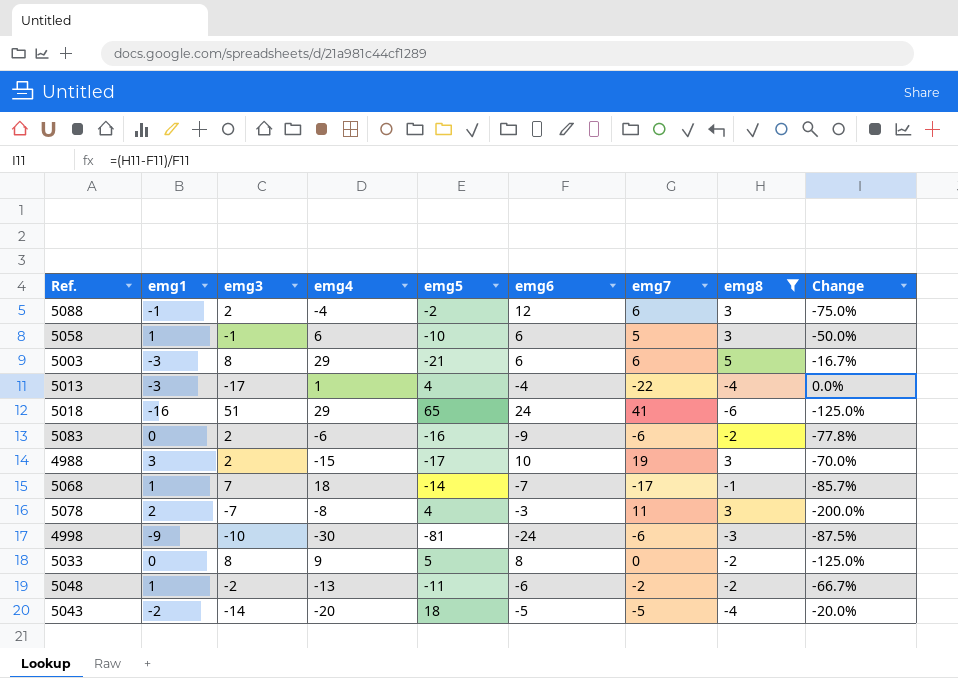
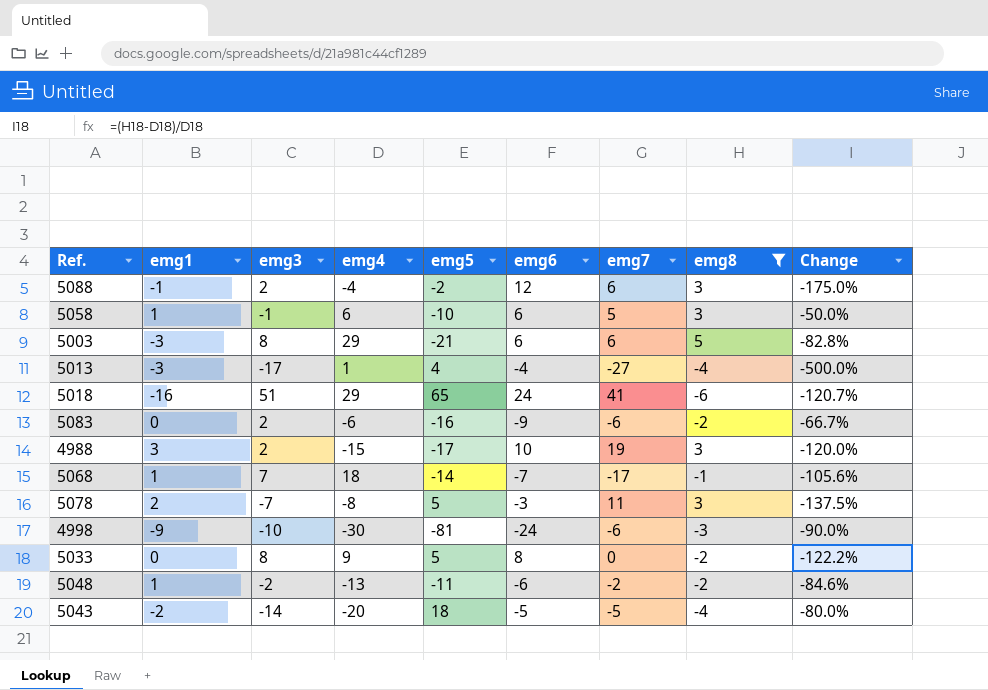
column Change | formula: ([emg8] - [emg6]) / [emg6] -> ([emg8] - [emg4]) / [emg4]
5013 | emg7: -22 -> -27
5078 | emg5: 4 -> 5

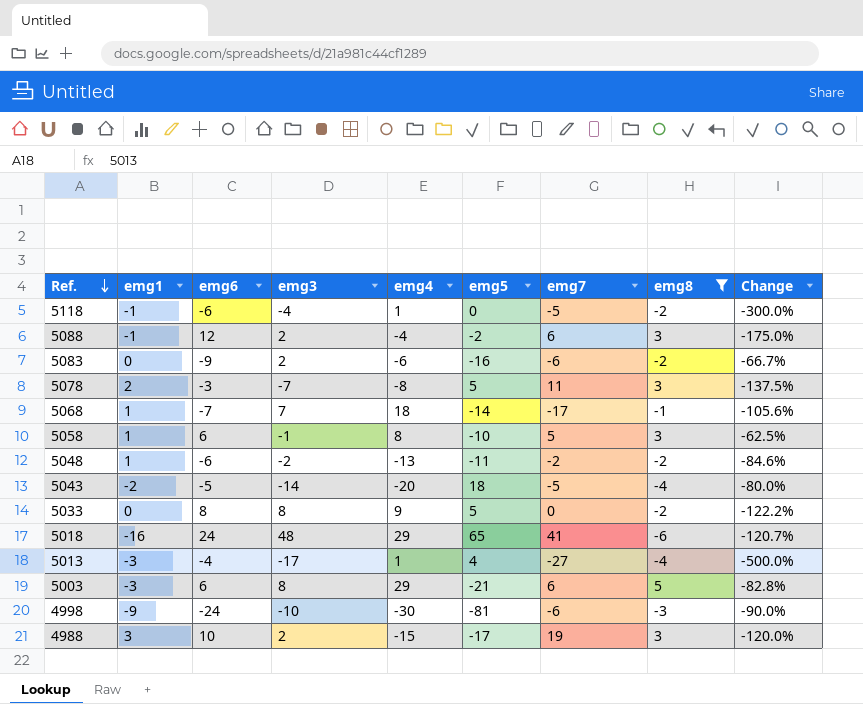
row order: none -> Ref. descending
column emg6 | position: 6 -> 3
row 5118: none -> -1 | -6 | -4 | 1 | 0 | -5 | -2 | -300.0%
5058 | emg4: 6 -> 8
5058 | Change: -50.0% -> -62.5%
5018 | emg3: 51 -> 48

